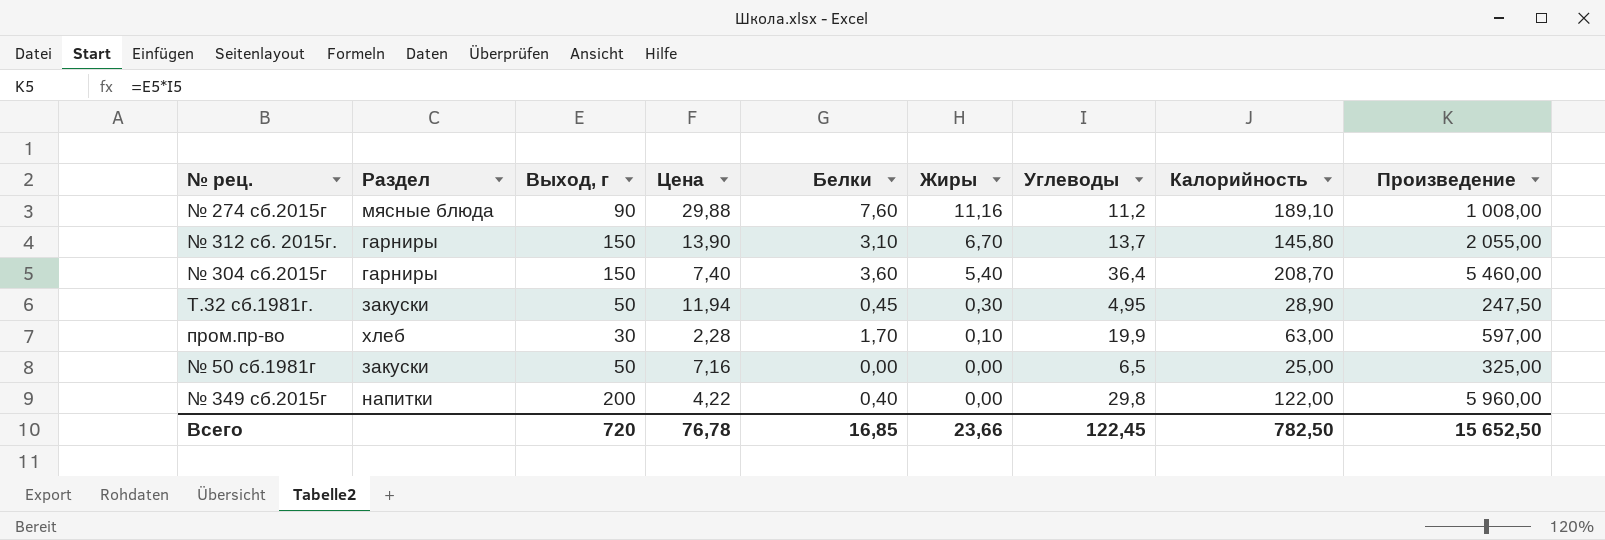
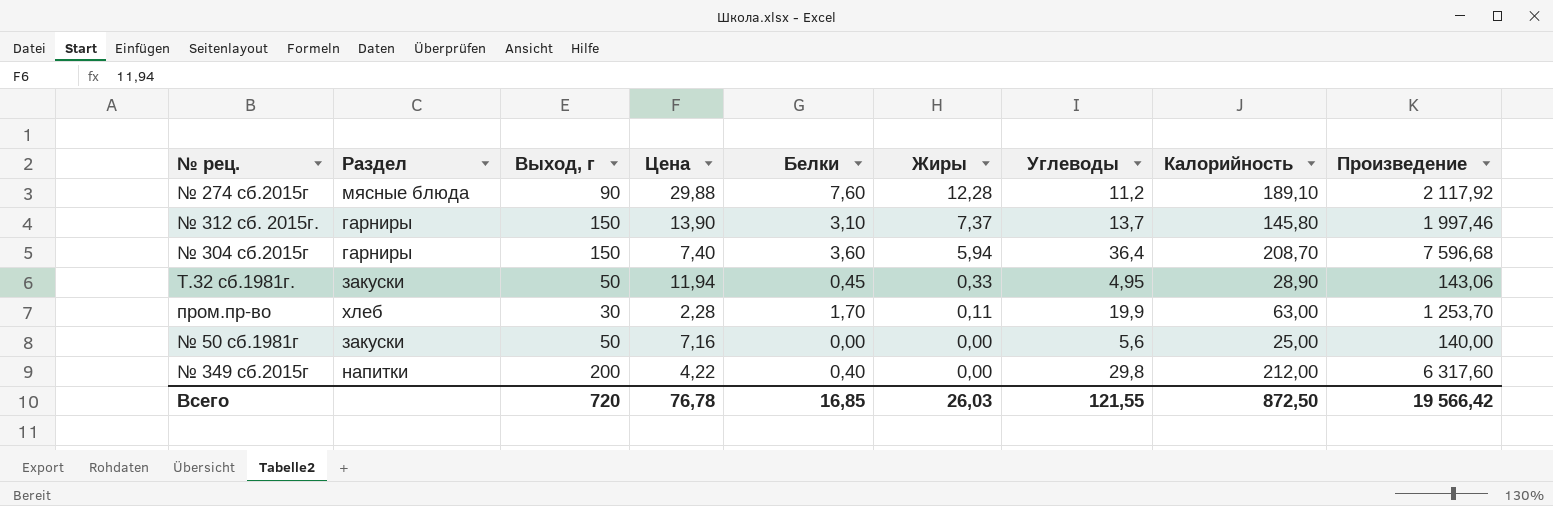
column Произведение | formula: [Выход, г] * [Углеводы] -> [Углеводы] * [Калорийность]
№ 274 сб.2015г | Жиры: 11,16 -> 12,28
№ 312 сб. 2015г. | Жиры: 6,70 -> 7,37
№ 304 сб.2015г | Жиры: 5,40 -> 5,94
Т.32 сб.1981г. | Жиры: 0,30 -> 0,33
пром.пр-во | Жиры: 0,10 -> 0,11
№ 50 сб.1981г | Углеводы: 6,5 -> 5,6
№ 349 сб.2015г | Калорийность: 122,00 -> 212,00
Всего | Жиры: 23,66 -> 26,03
Всего | Углеводы: 122,45 -> 121,55
Всего | Калорийность: 782,50 -> 872,50
Всего | Произведение: 15 652,50 -> 19 566,42

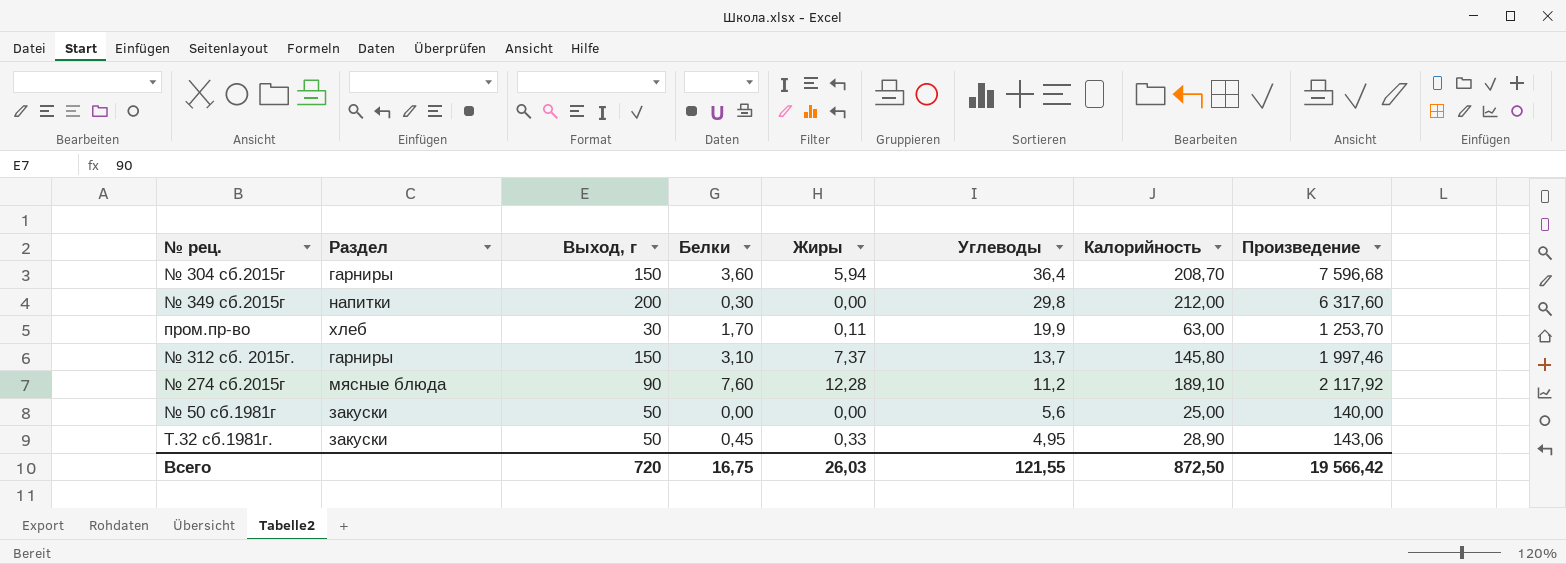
row order: Жиры descending -> Углеводы descending
column Цена | position: 4 -> none
№ 349 сб.2015г | Белки: 0,40 -> 0,30
Всего | Белки: 16,85 -> 16,75

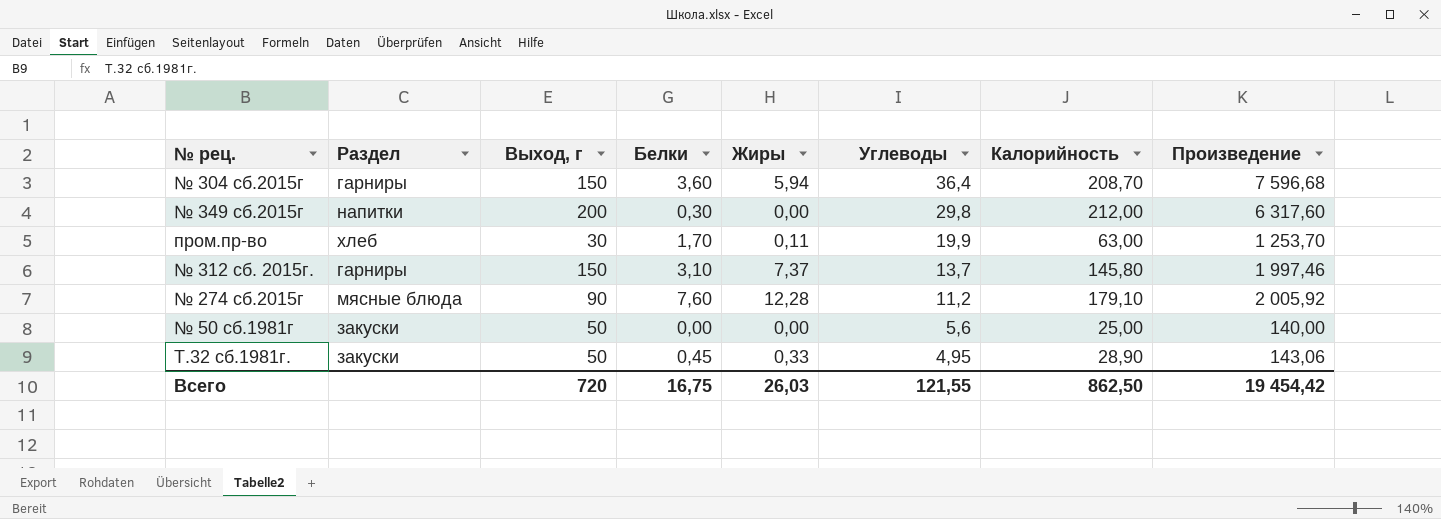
№ 274 сб.2015г | Калорийность: 189,10 -> 179,10
№ 274 сб.2015г | Произведение: 2 117,92 -> 2 005,92
Всего | Калорийность: 872,50 -> 862,50
Всего | Произведение: 19 566,42 -> 19 454,42

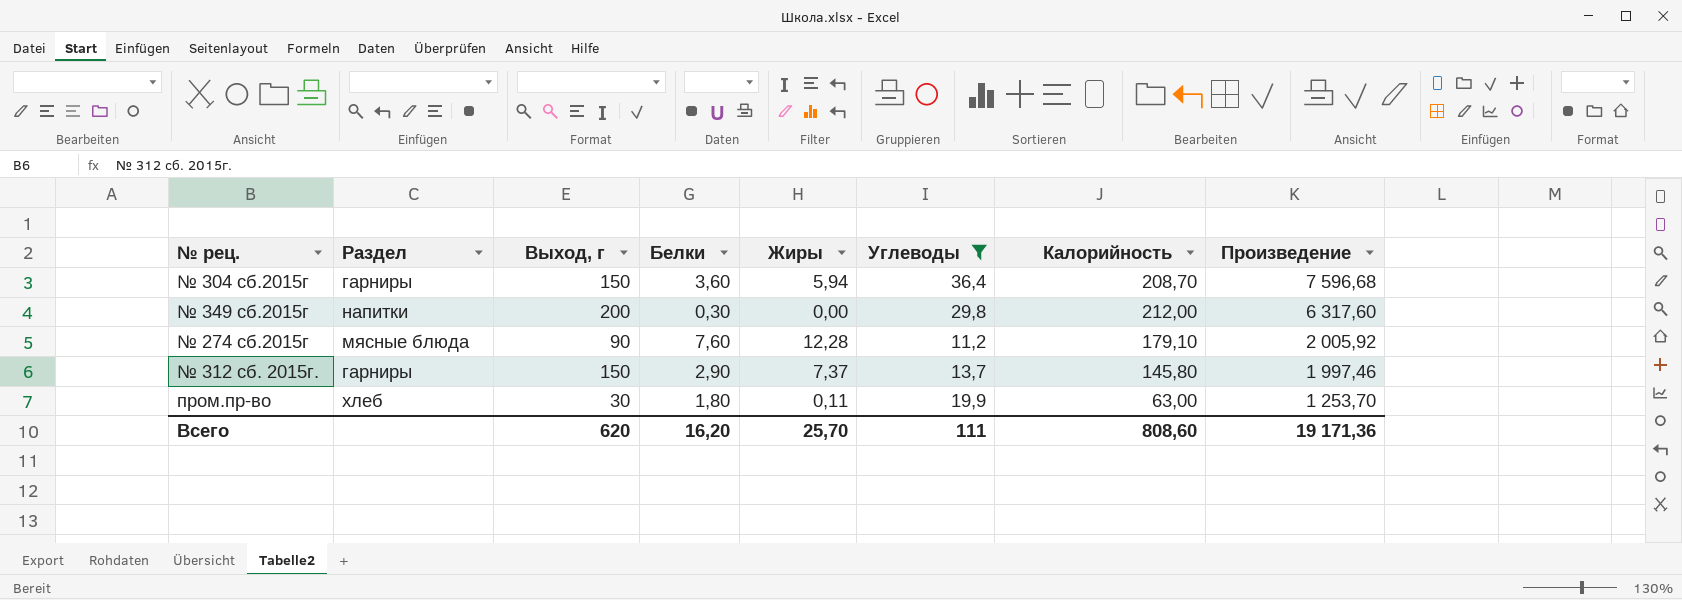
filter: none -> Углеводы >= 11,2
row order: Углеводы descending -> Произведение descending
№ 312 сб. 2015г. | Белки: 3,10 -> 2,90
пром.пр-во | Белки: 1,70 -> 1,80
Всего | Выход, г: 720 -> 620
Всего | Белки: 16,75 -> 16,20
Всего | Жиры: 26,03 -> 25,70
Всего | Углеводы: 121,55 -> 111
Всего | Калорийность: 862,50 -> 808,60
Всего | Произведение: 19 454,42 -> 19 171,36

